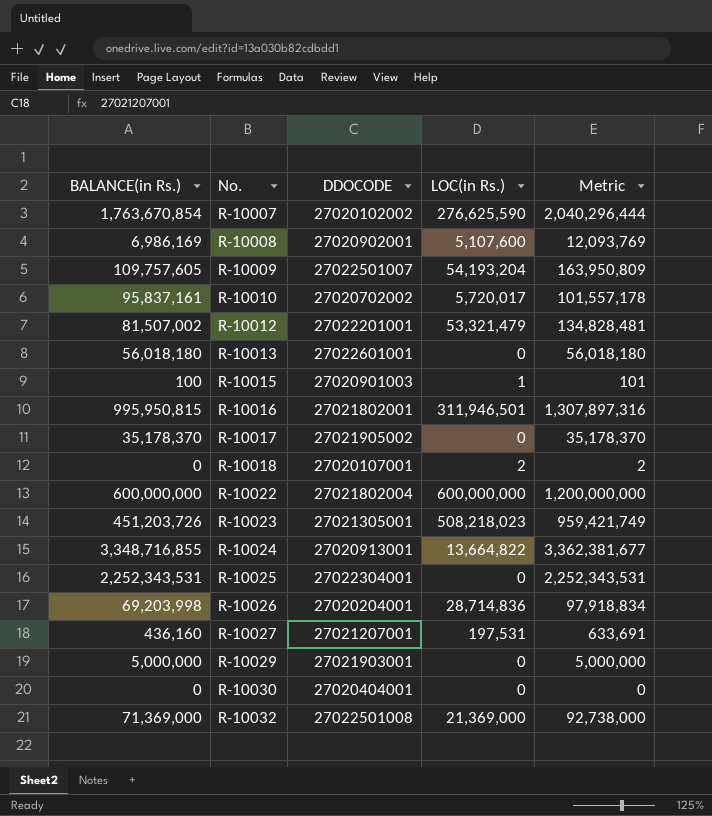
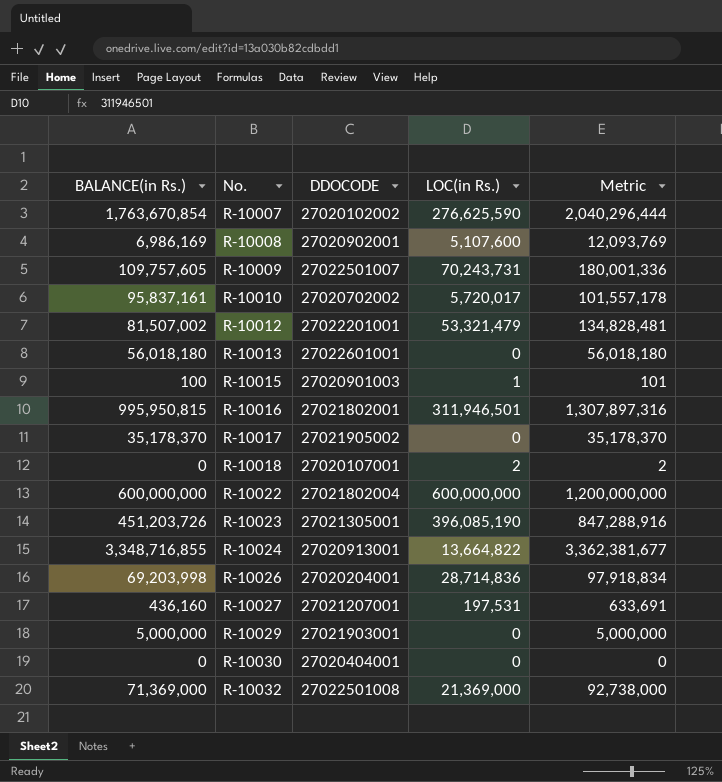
row R-10025: 2,252,343,531 | 27022304001 | 0 | 2,252,343,531 -> none
R-10009 | LOC(in Rs.): 54,193,204 -> 70,243,731
R-10009 | Metric: 163,950,809 -> 180,001,336
R-10023 | LOC(in Rs.): 508,218,023 -> 396,085,190
R-10023 | Metric: 959,421,749 -> 847,288,916

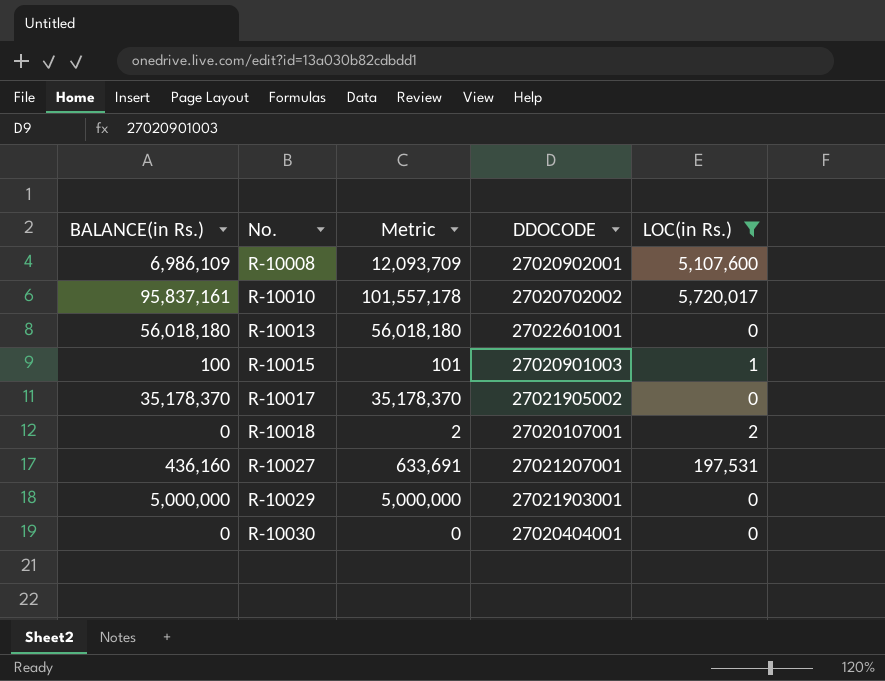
filter: none -> LOC(in Rs.) <= 5,720,017
column Metric | position: 5 -> 3
R-10008 | BALANCE(in Rs.): 6,986,169 -> 6,986,109
R-10008 | Metric: 12,093,769 -> 12,093,709

